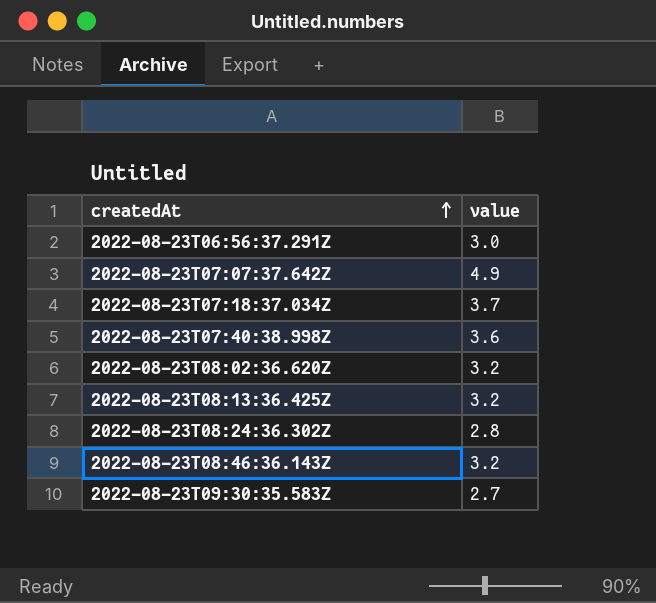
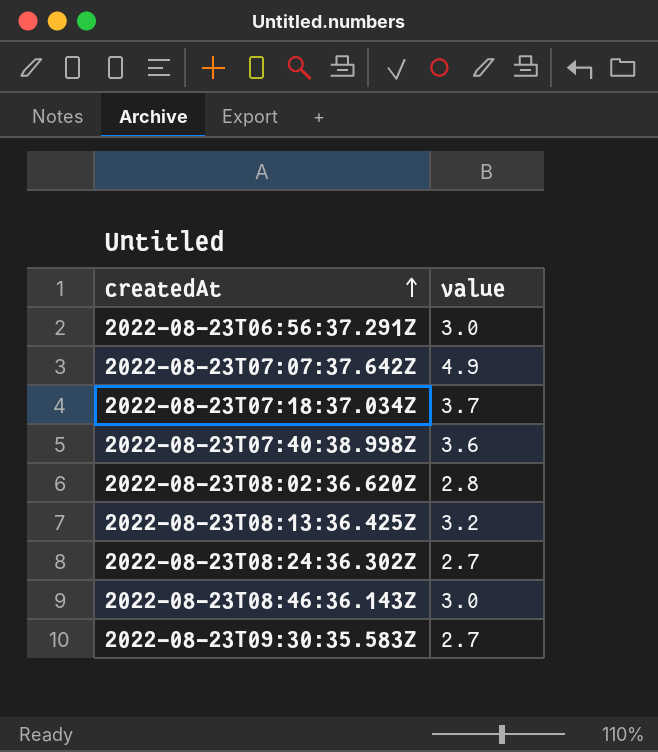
2022-08-23T08:02:36.620Z | value: 3.2 -> 2.8
2022-08-23T08:24:36.302Z | value: 2.8 -> 2.7
2022-08-23T08:46:36.143Z | value: 3.2 -> 3.0

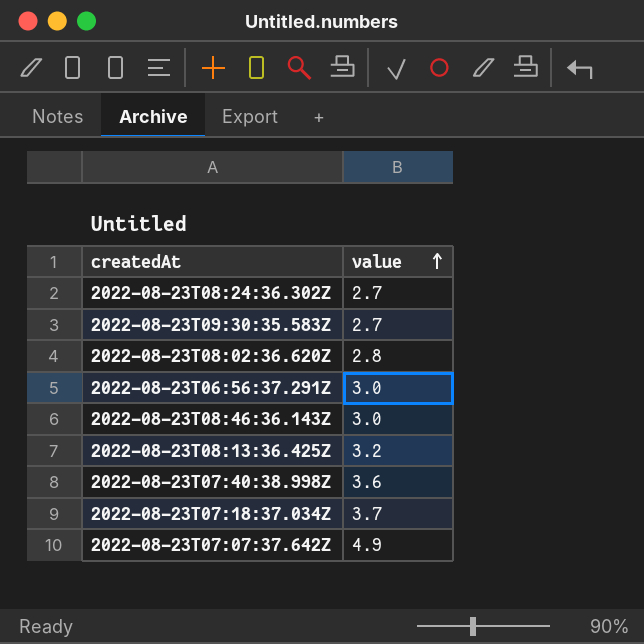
row order: createdAt ascending -> value ascending

